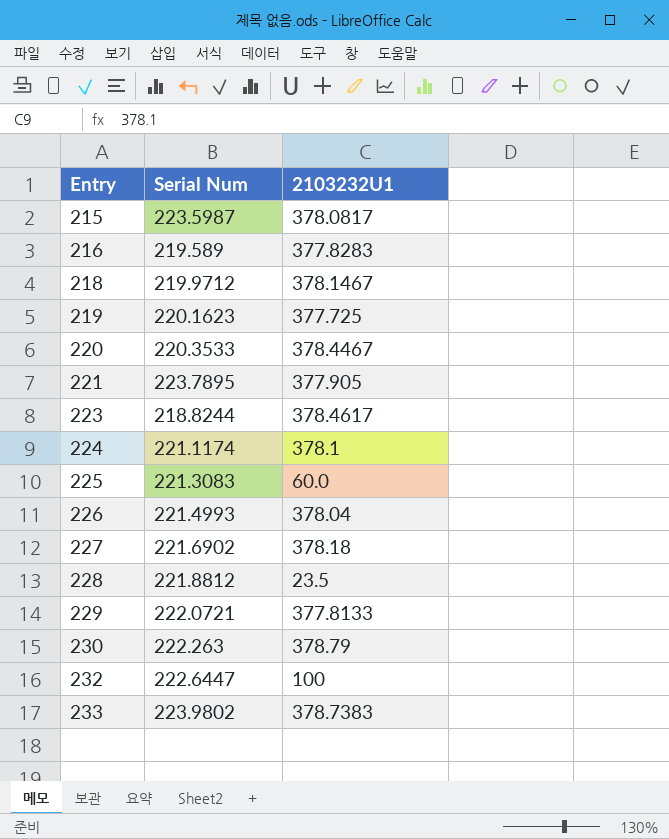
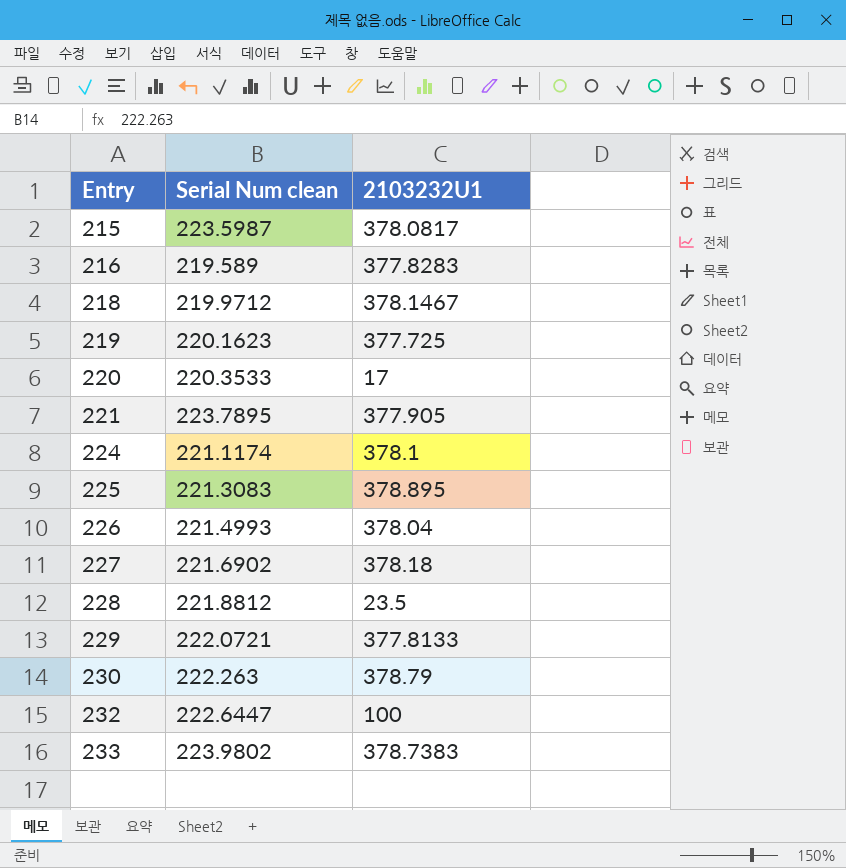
column name: Serial Num -> Serial Num clean
row 223: 218.8244 | 378.4617 -> none
220 | 2103232U1: 378.4467 -> 17
225 | 2103232U1: 60.0 -> 378.895

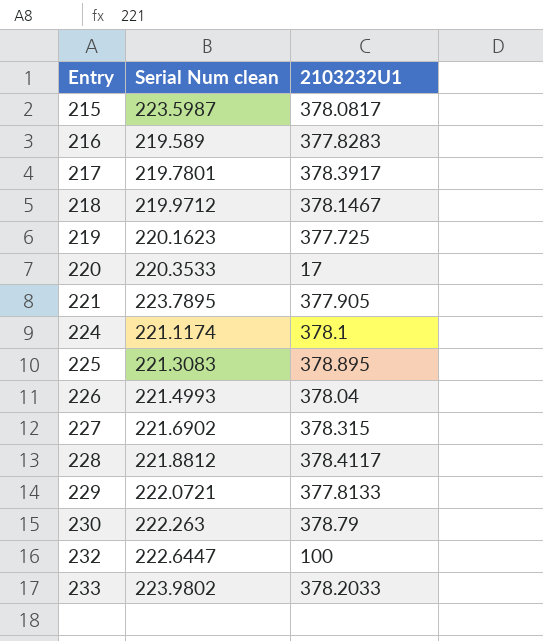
row 217: none -> 219.7801 | 378.3917
227 | 2103232U1: 378.18 -> 378.315
228 | 2103232U1: 23.5 -> 378.4117
233 | 2103232U1: 378.7383 -> 378.2033

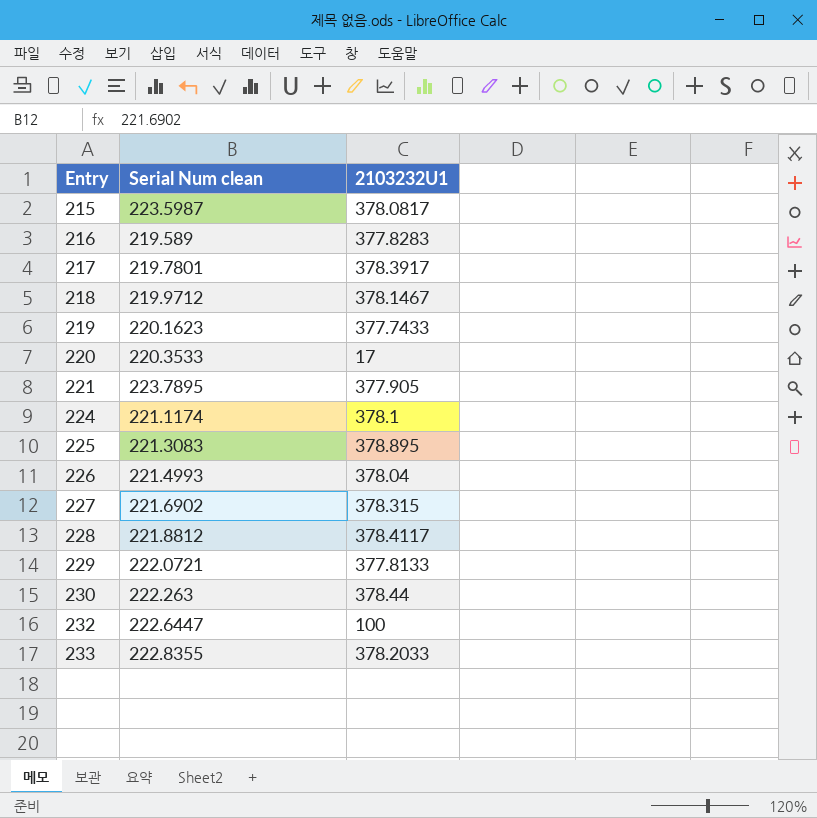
219 | 2103232U1: 377.725 -> 377.7433
230 | 2103232U1: 378.79 -> 378.44
233 | Serial Num clean: 223.9802 -> 222.8355

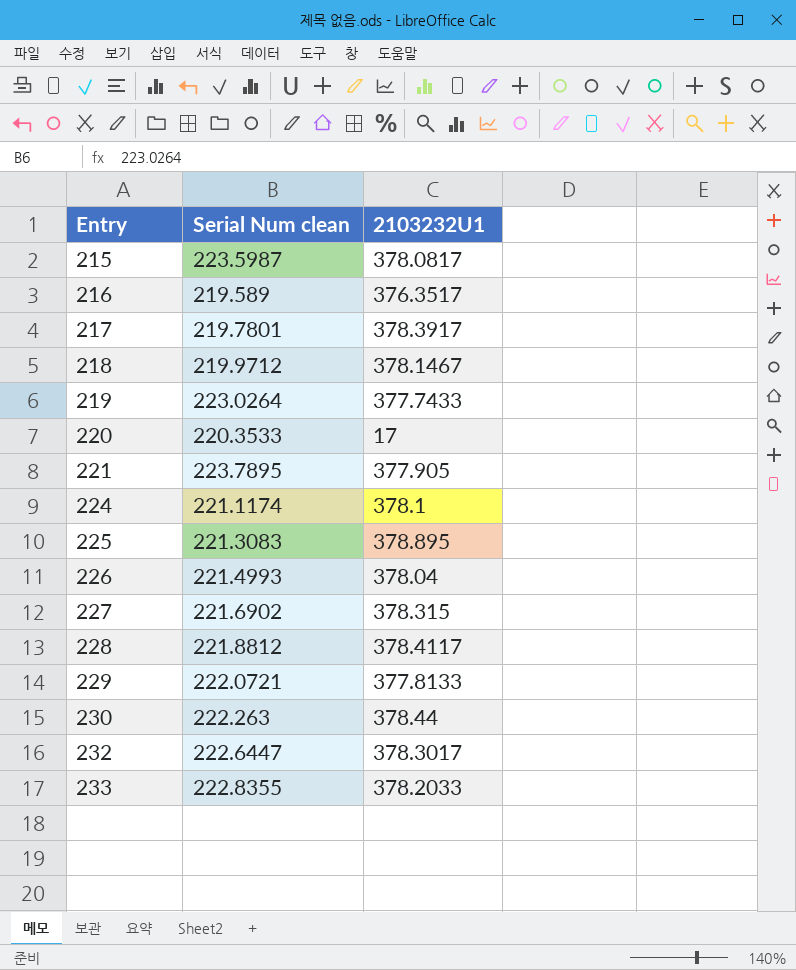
216 | 2103232U1: 377.8283 -> 376.3517
219 | Serial Num clean: 220.1623 -> 223.0264
232 | 2103232U1: 100 -> 378.3017

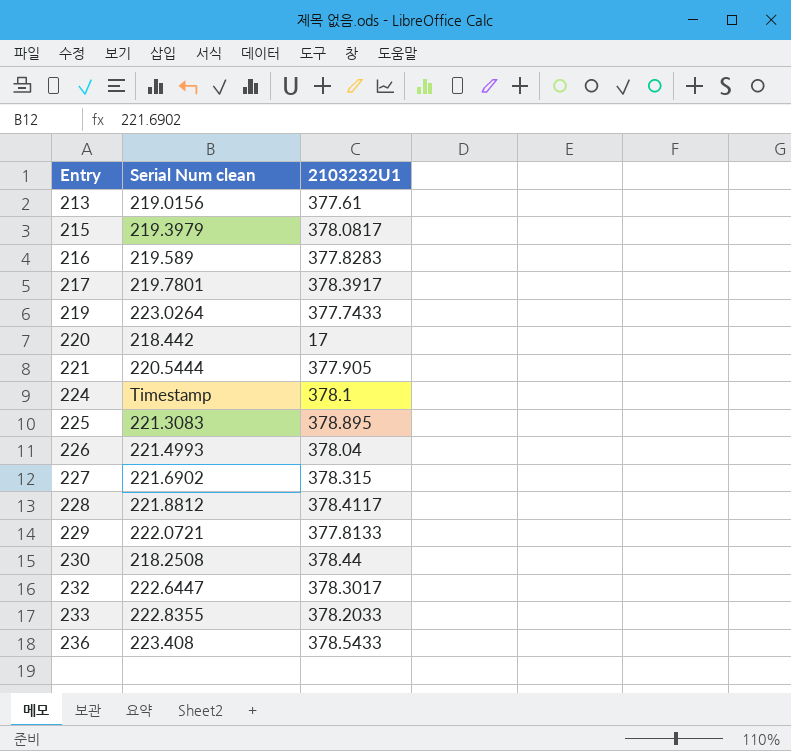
row 218: 219.9712 | 378.1467 -> none
row 213: none -> 219.0156 | 377.61
215 | Serial Num clean: 223.5987 -> 219.3979
216 | 2103232U1: 376.3517 -> 377.8283
220 | Serial Num clean: 220.3533 -> 218.442
221 | Serial Num clean: 223.7895 -> 220.5444
224 | Serial Num clean: 221.1174 -> Timestamp
230 | Serial Num clean: 222.263 -> 218.2508
row 236: none -> 223.408 | 378.5433

